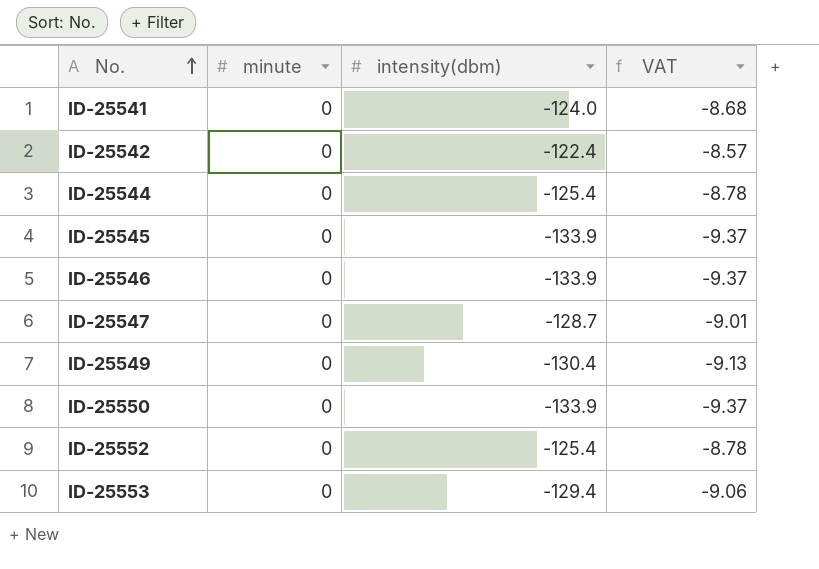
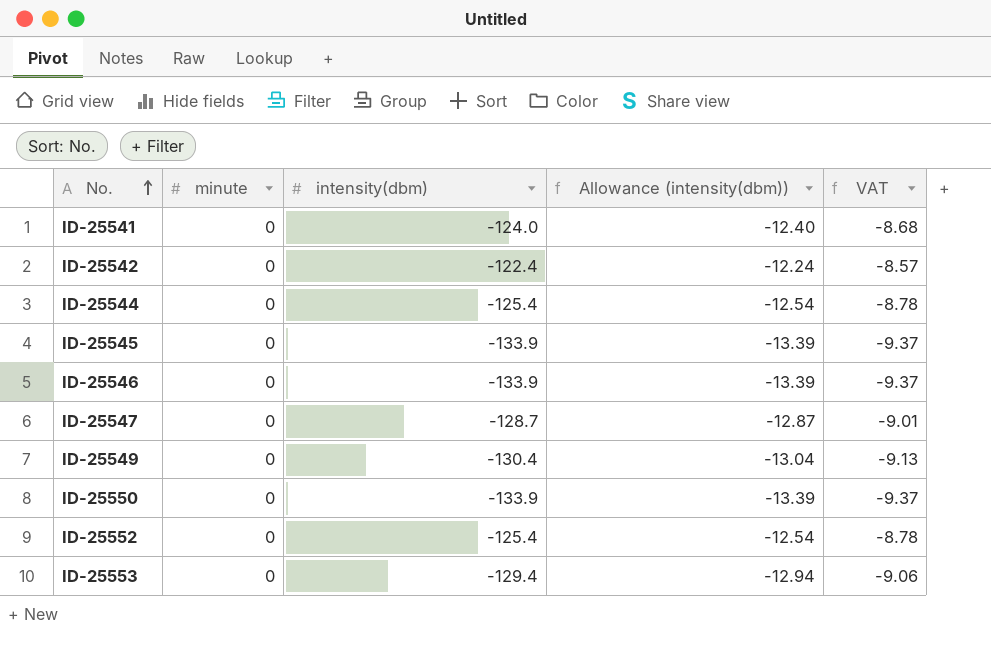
column Allowance (intensity(dbm)) | formula: none -> [intensity(dbm)] * 0.1

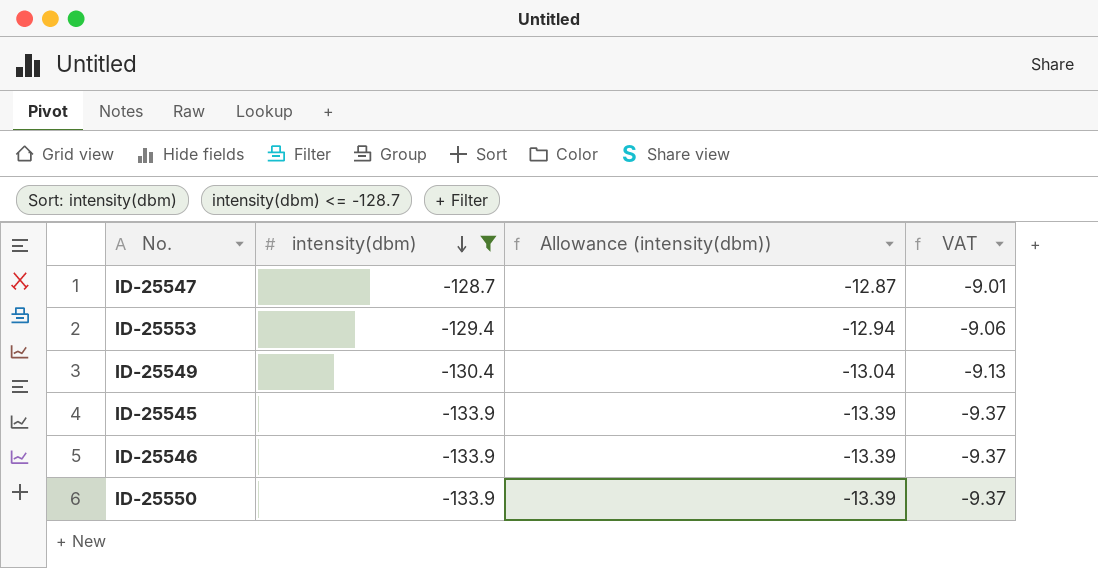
filter: none -> intensity(dbm) <= -128.7
row order: No. ascending -> intensity(dbm) descending
column minute | position: 2 -> none

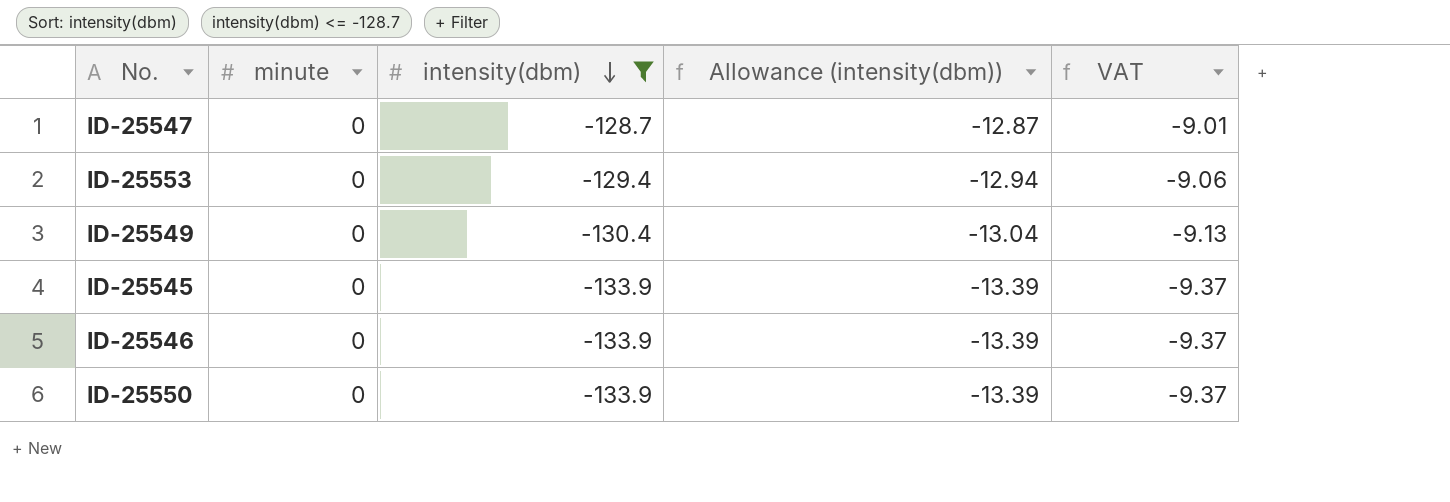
column minute | position: none -> 2

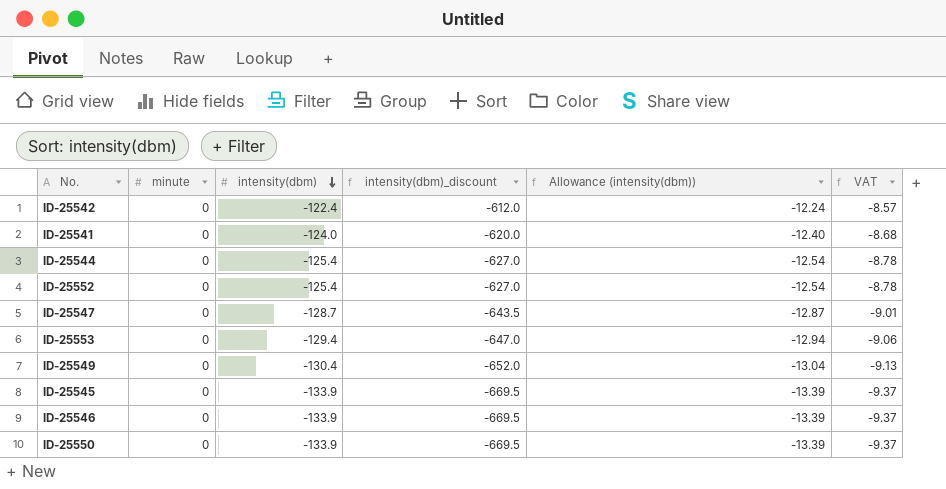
filter: intensity(dbm) <= -128.7 -> none
column intensity(dbm)_discount | formula: none -> [intensity(dbm)] * 5

